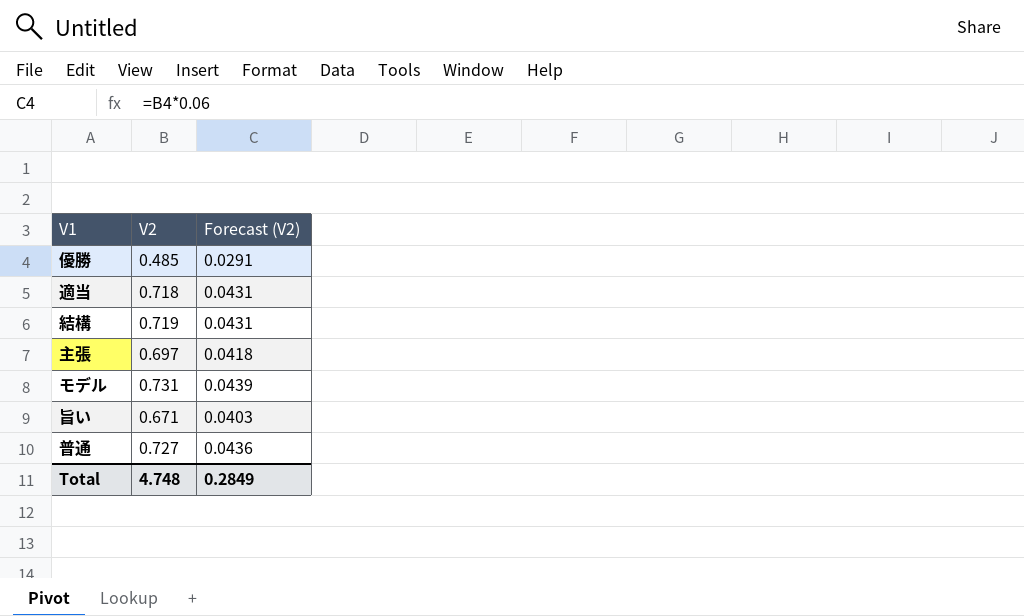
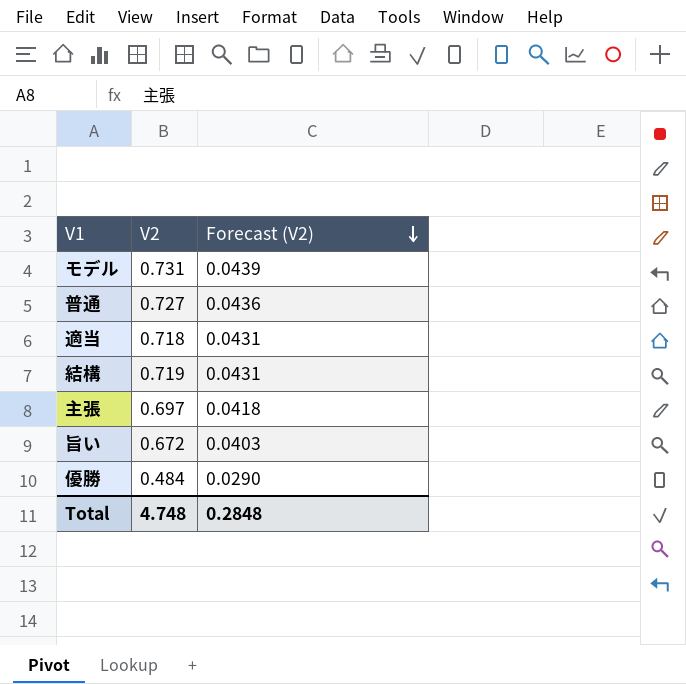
row order: none -> Forecast (V2) descending
旨い | V2: 0.671 -> 0.672
優勝 | V2: 0.485 -> 0.484
優勝 | Forecast (V2): 0.0291 -> 0.0290
Total | Forecast (V2): 0.2849 -> 0.2848

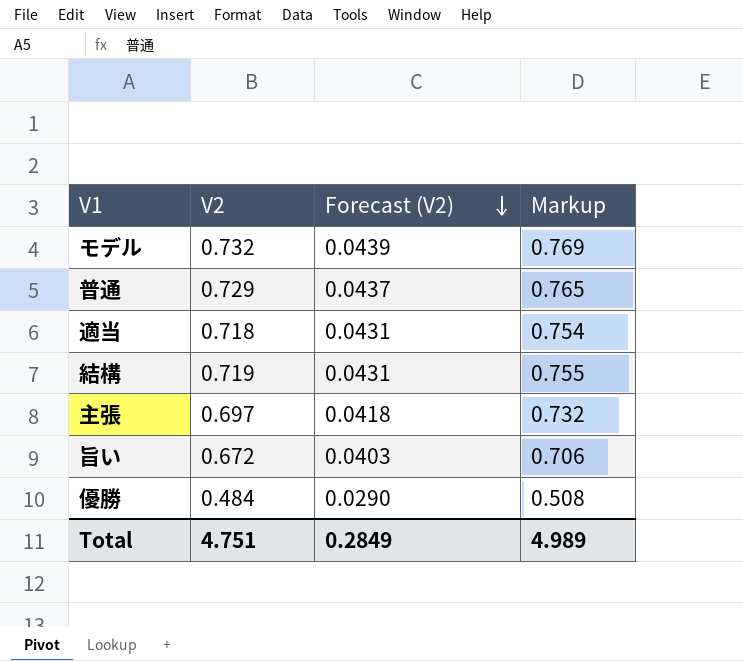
column Markup | formula: none -> [V2] * 1.05
モデル | V2: 0.731 -> 0.732
普通 | V2: 0.727 -> 0.729
普通 | Forecast (V2): 0.0436 -> 0.0437
Total | V2: 4.748 -> 4.751
Total | Forecast (V2): 0.2848 -> 0.2849

